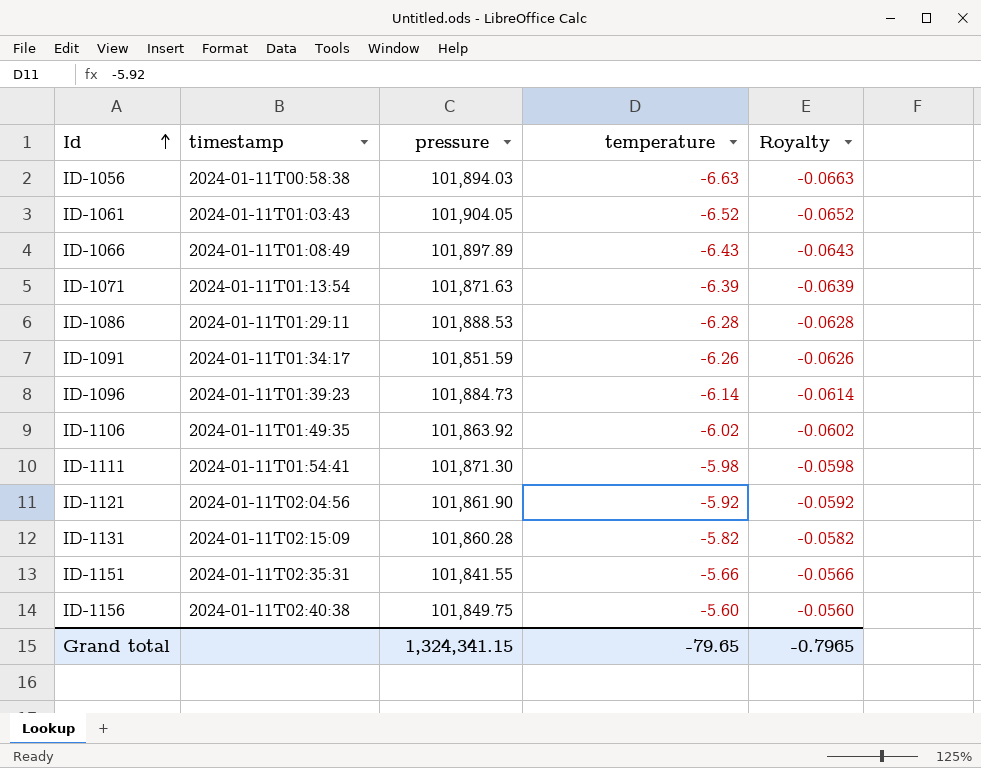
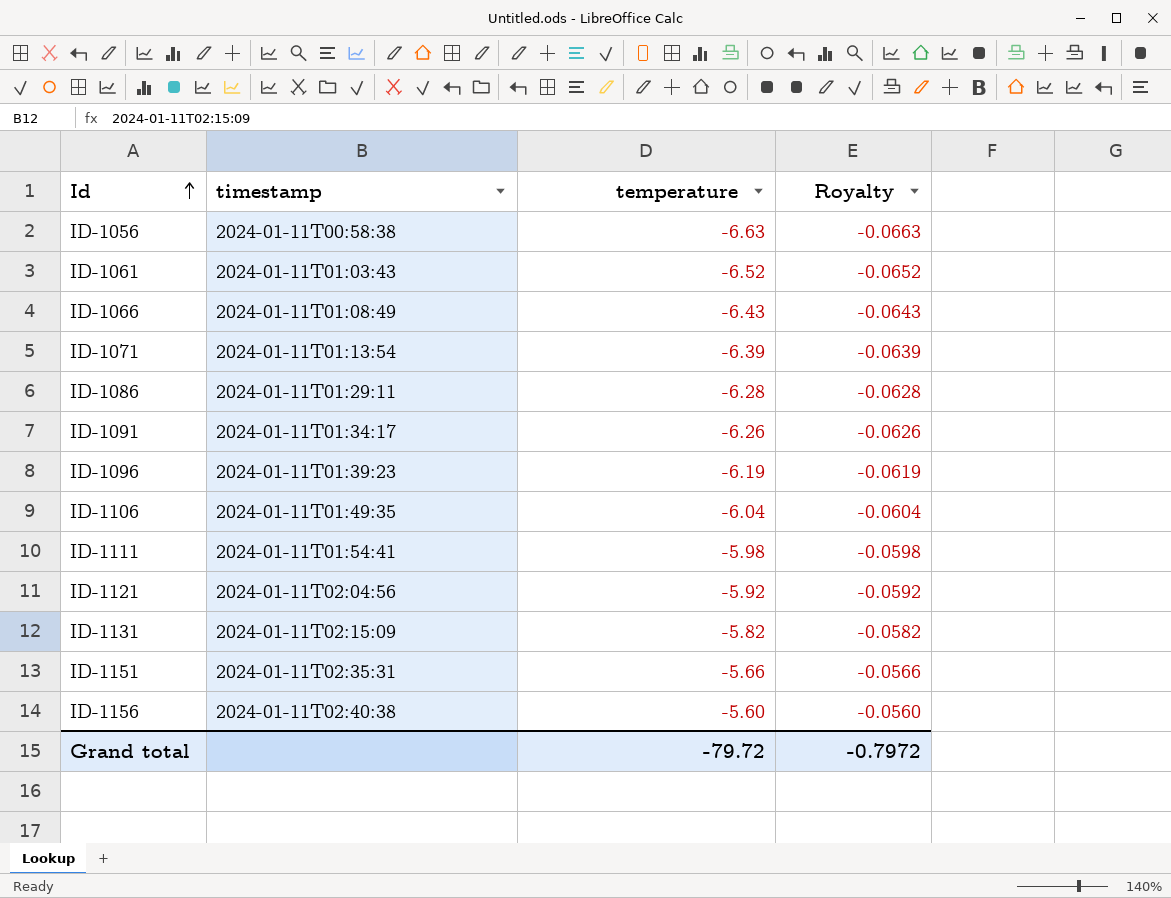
column pressure | position: 3 -> none
ID-1096 | temperature: -6.14 -> -6.19
ID-1096 | Royalty: -0.0614 -> -0.0619
ID-1106 | temperature: -6.02 -> -6.04
ID-1106 | Royalty: -0.0602 -> -0.0604
Grand total | temperature: -79.65 -> -79.72
Grand total | Royalty: -0.7965 -> -0.7972

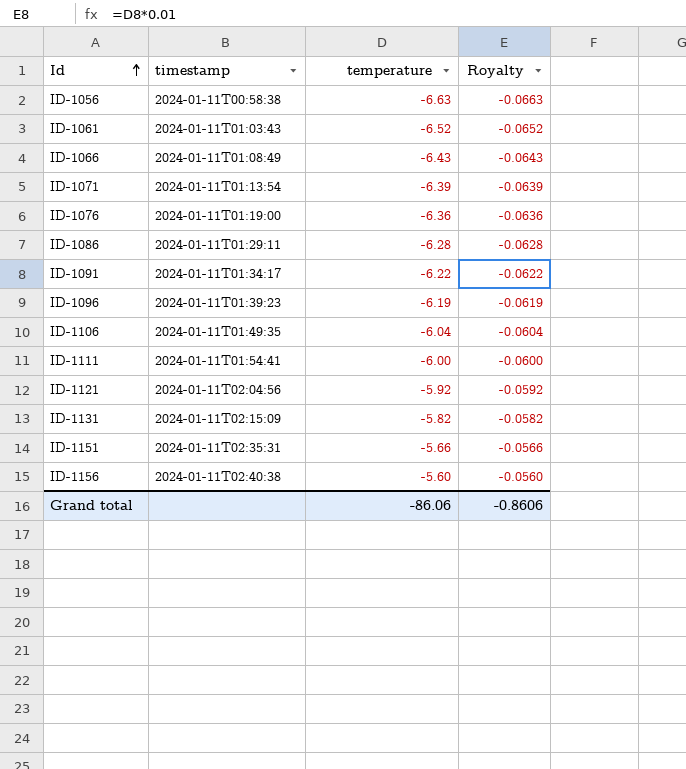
row ID-1076: none -> 2024-01-11T01:19:00 | -6.36 | -0.0636
ID-1091 | temperature: -6.26 -> -6.22
ID-1091 | Royalty: -0.0626 -> -0.0622
ID-1111 | temperature: -5.98 -> -6.00
ID-1111 | Royalty: -0.0598 -> -0.0600
Grand total | temperature: -79.72 -> -86.06
Grand total | Royalty: -0.7972 -> -0.8606

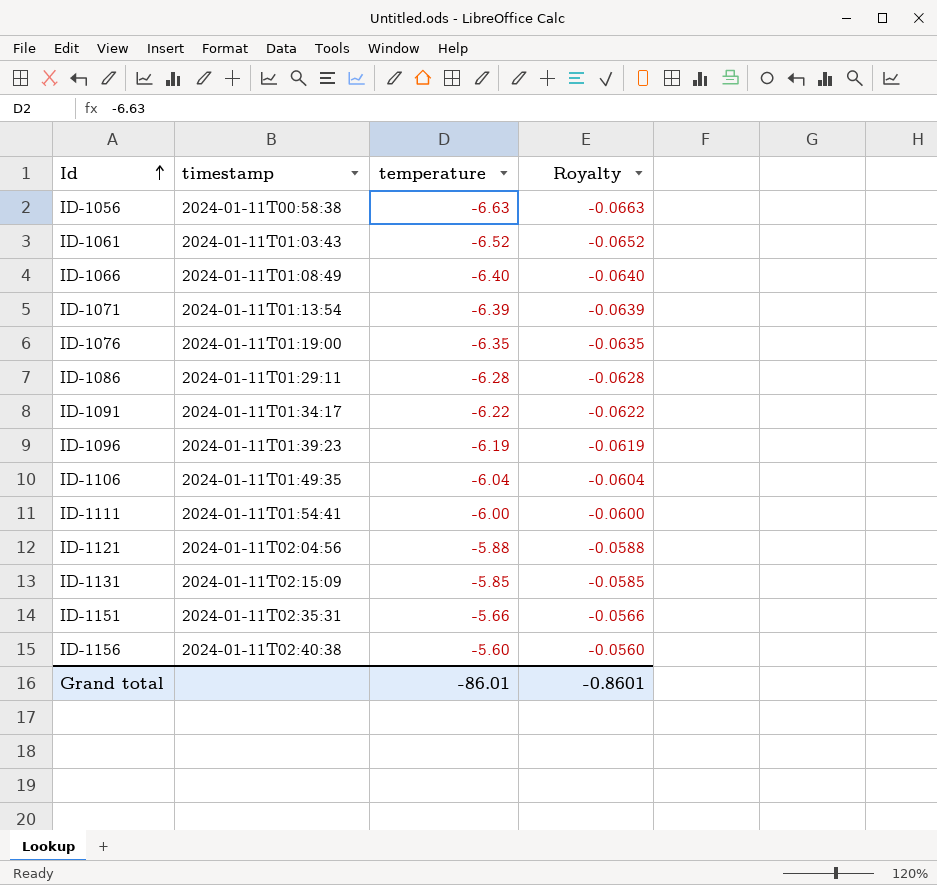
ID-1066 | temperature: -6.43 -> -6.40
ID-1066 | Royalty: -0.0643 -> -0.0640
ID-1076 | temperature: -6.36 -> -6.35
ID-1076 | Royalty: -0.0636 -> -0.0635
ID-1121 | temperature: -5.92 -> -5.88
ID-1121 | Royalty: -0.0592 -> -0.0588
ID-1131 | temperature: -5.82 -> -5.85
ID-1131 | Royalty: -0.0582 -> -0.0585
Grand total | temperature: -86.06 -> -86.01
Grand total | Royalty: -0.8606 -> -0.8601

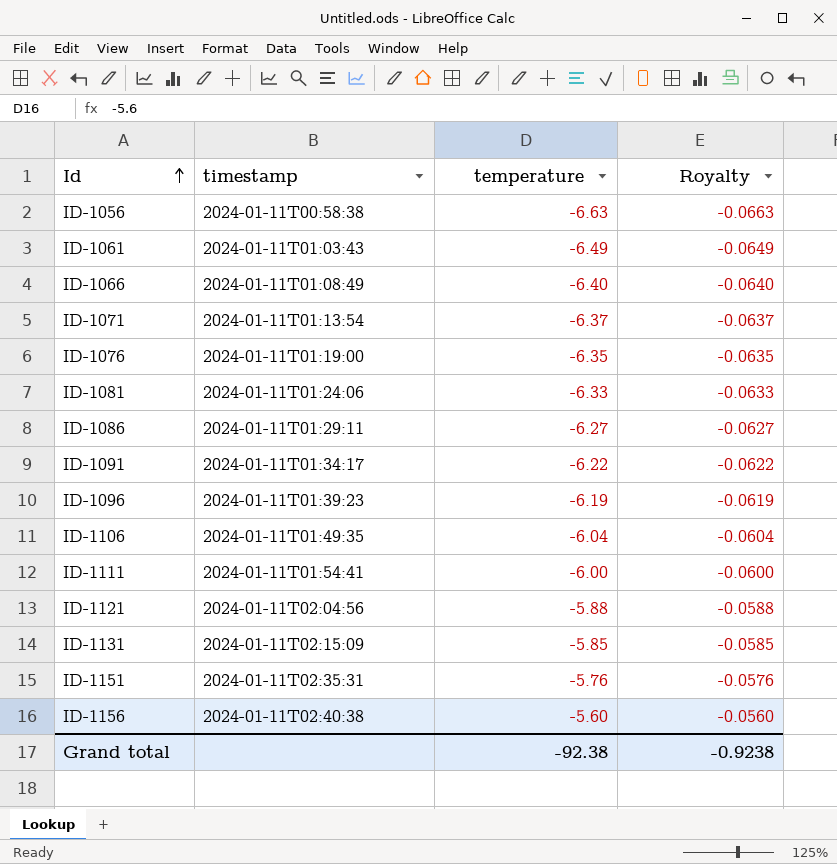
ID-1061 | temperature: -6.52 -> -6.49
ID-1061 | Royalty: -0.0652 -> -0.0649
ID-1071 | temperature: -6.39 -> -6.37
ID-1071 | Royalty: -0.0639 -> -0.0637
row ID-1081: none -> 2024-01-11T01:24:06 | -6.33 | -0.0633
ID-1086 | temperature: -6.28 -> -6.27
ID-1086 | Royalty: -0.0628 -> -0.0627
ID-1151 | temperature: -5.66 -> -5.76
ID-1151 | Royalty: -0.0566 -> -0.0576
Grand total | temperature: -86.01 -> -92.38
Grand total | Royalty: -0.8601 -> -0.9238

